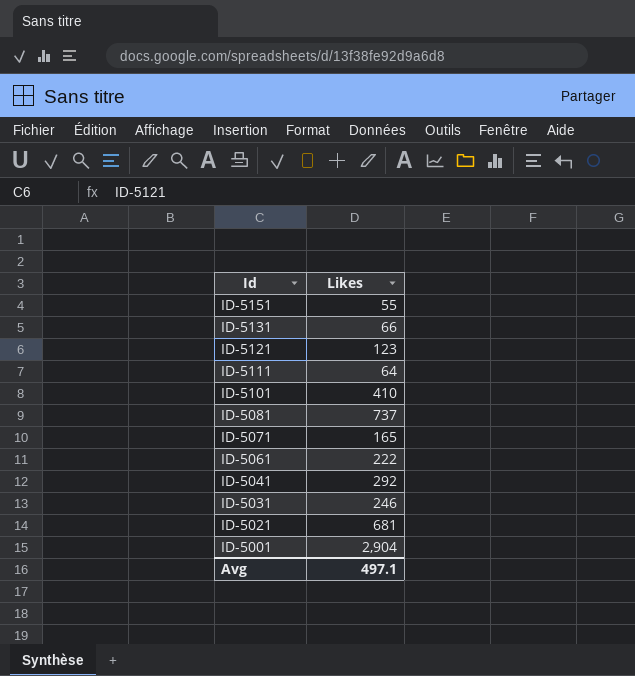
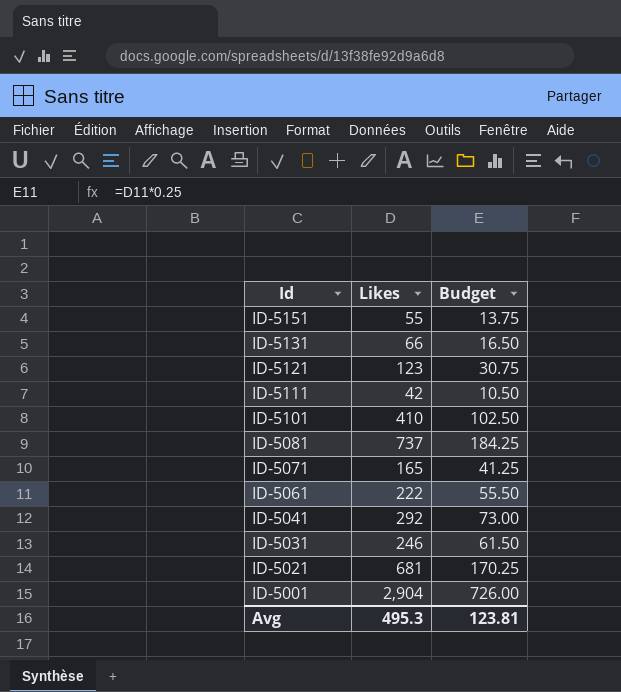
column Budget | formula: none -> [Likes] * 0.25
ID-5111 | Likes: 64 -> 42
Avg | Likes: 497.1 -> 495.3

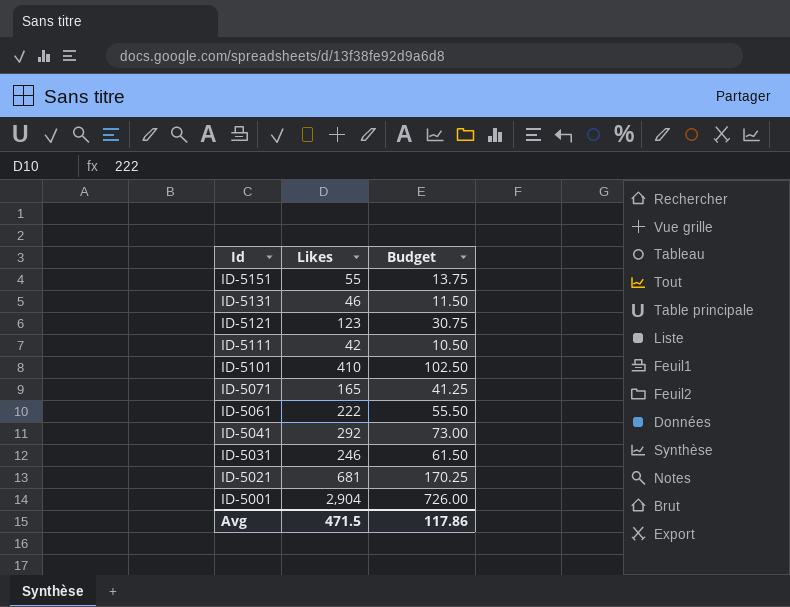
row ID-5081: 737 | 184.25 -> none
ID-5131 | Likes: 66 -> 46
ID-5131 | Budget: 16.50 -> 11.50
Avg | Likes: 495.3 -> 471.5
Avg | Budget: 123.81 -> 117.86

